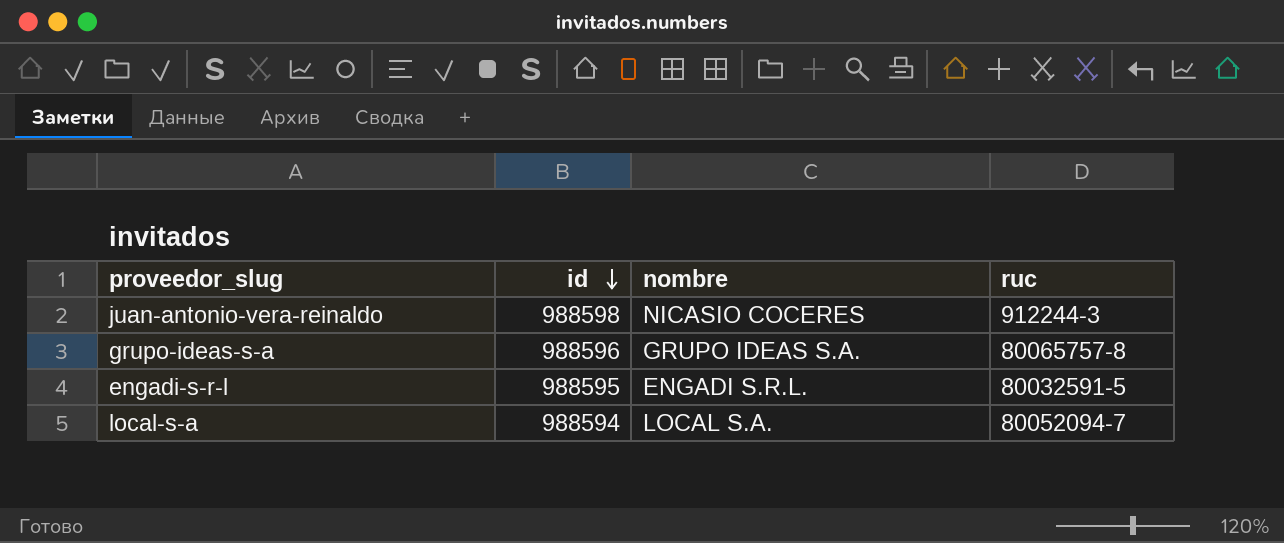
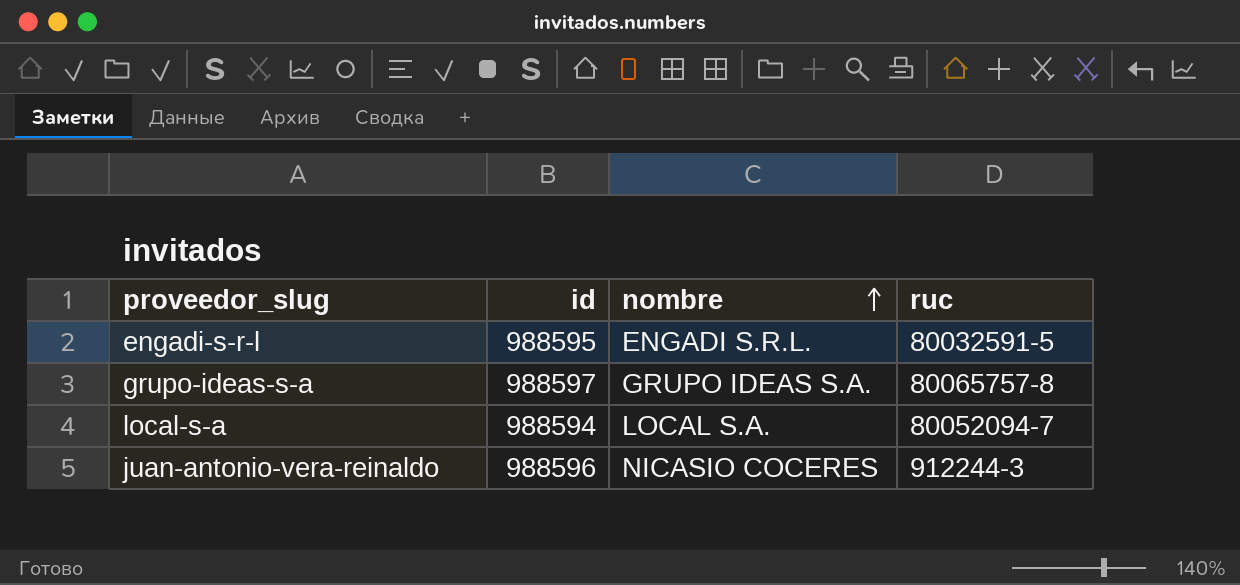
row order: id descending -> nombre ascending
grupo-ideas-s-a | id: 988596 -> 988597
juan-antonio-vera-reinaldo | id: 988598 -> 988596

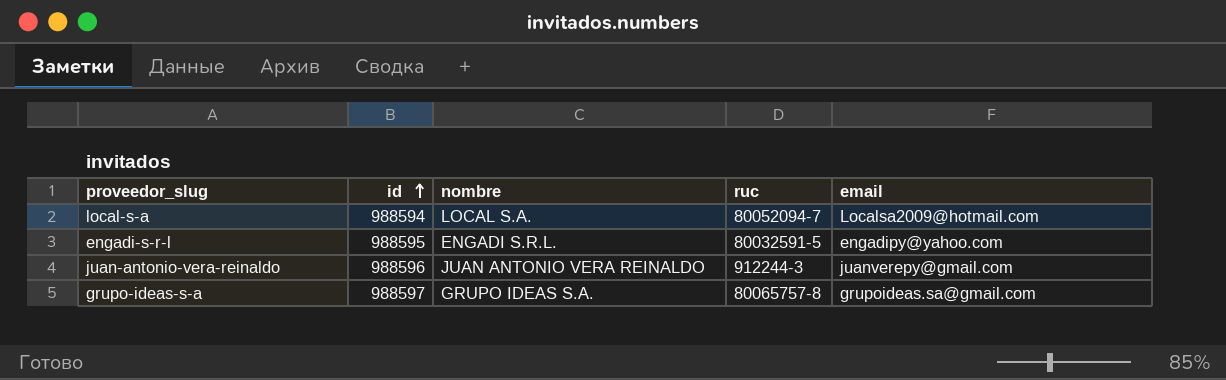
row order: nombre ascending -> id ascending
column email | position: none -> 5
juan-antonio-vera-reinaldo | nombre: NICASIO COCERES -> JUAN ANTONIO VERA REINALDO

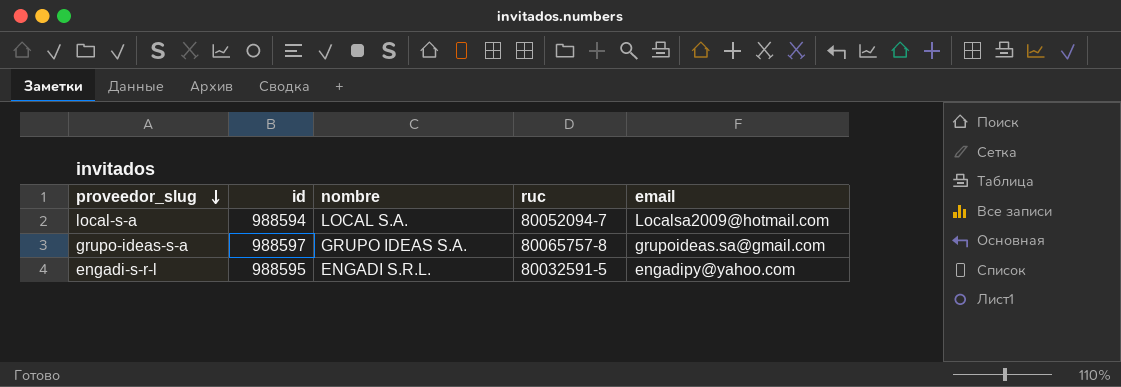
row order: id ascending -> proveedor_slug descending
row juan-antonio-vera-reinaldo: 988596 | JUAN ANTONIO VERA REINALDO | 912244-3 | juanverepy@gmail.com -> none

